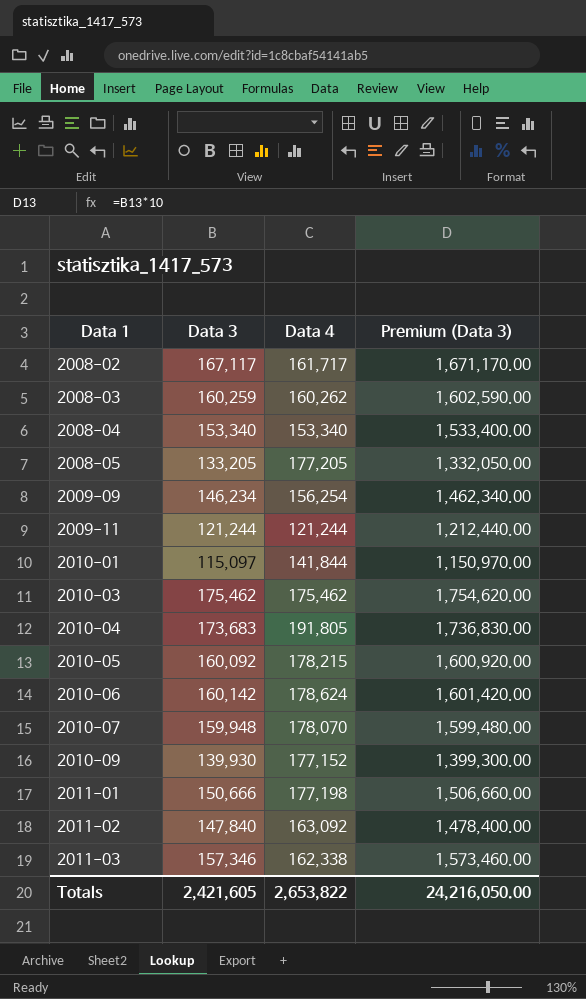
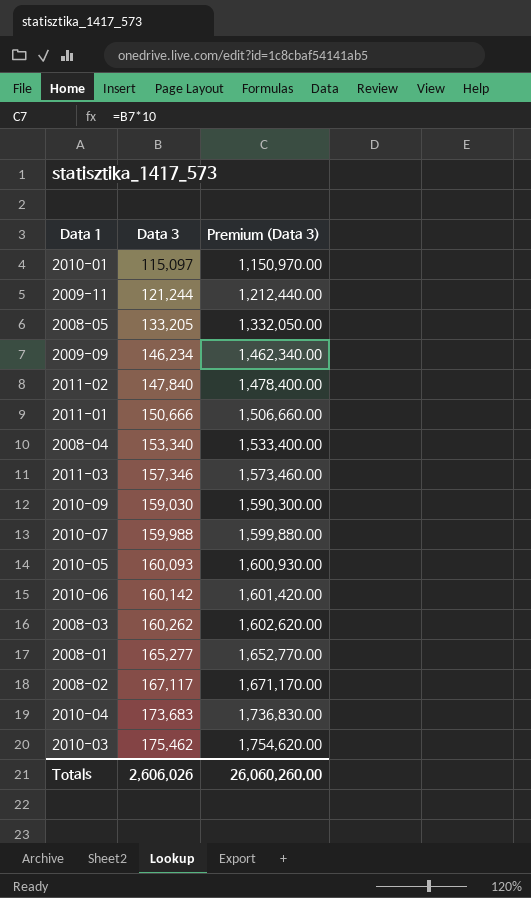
row order: Data 1 ascending -> Data 3 ascending
column Data 4 | position: 3 -> none
2010-09 | Data 3: 139,930 -> 159,030
2010-09 | Premium (Data 3): 1,399,300.00 -> 1,590,300.00
2010-07 | Data 3: 159,948 -> 159,988
2010-07 | Premium (Data 3): 1,599,480.00 -> 1,599,880.00
2010-05 | Data 3: 160,092 -> 160,093
2010-05 | Premium (Data 3): 1,600,920.00 -> 1,600,930.00
2008-03 | Data 3: 160,259 -> 160,262
2008-03 | Premium (Data 3): 1,602,590.00 -> 1,602,620.00
row 2008-01: none -> 165,277 | 1,652,770.00
Totals | Data 3: 2,421,605 -> 2,606,026
Totals | Premium (Data 3): 24,216,050.00 -> 26,060,260.00

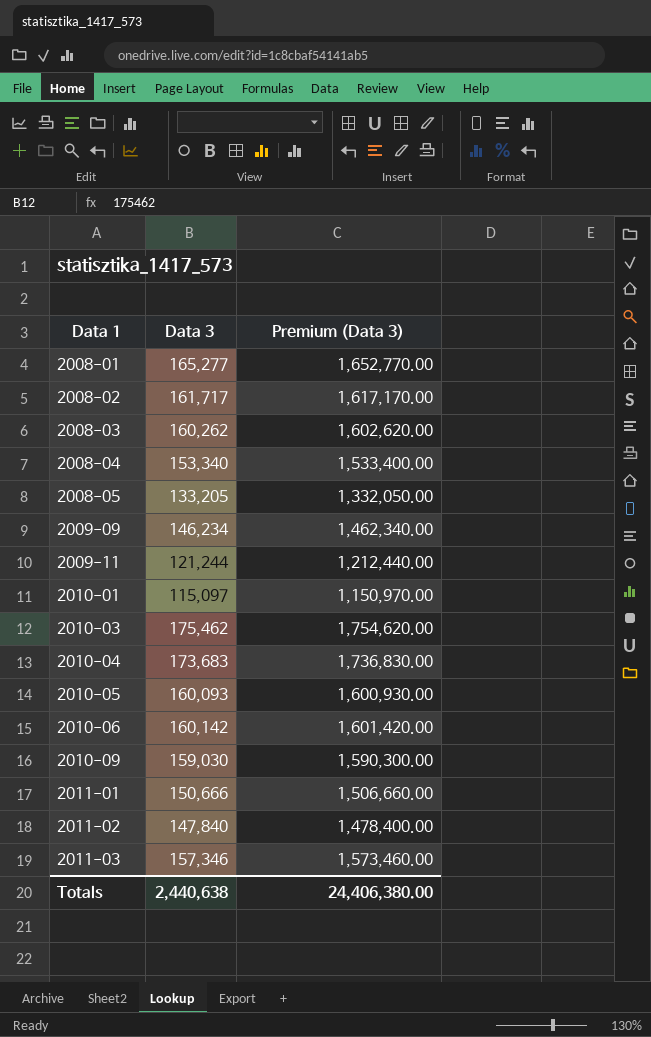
row order: Data 3 ascending -> Data 1 ascending
row 2010-07: 159,988 | 1,599,880.00 -> none
2008-02 | Data 3: 167,117 -> 161,717
2008-02 | Premium (Data 3): 1,671,170.00 -> 1,617,170.00
Totals | Data 3: 2,606,026 -> 2,440,638
Totals | Premium (Data 3): 26,060,260.00 -> 24,406,380.00

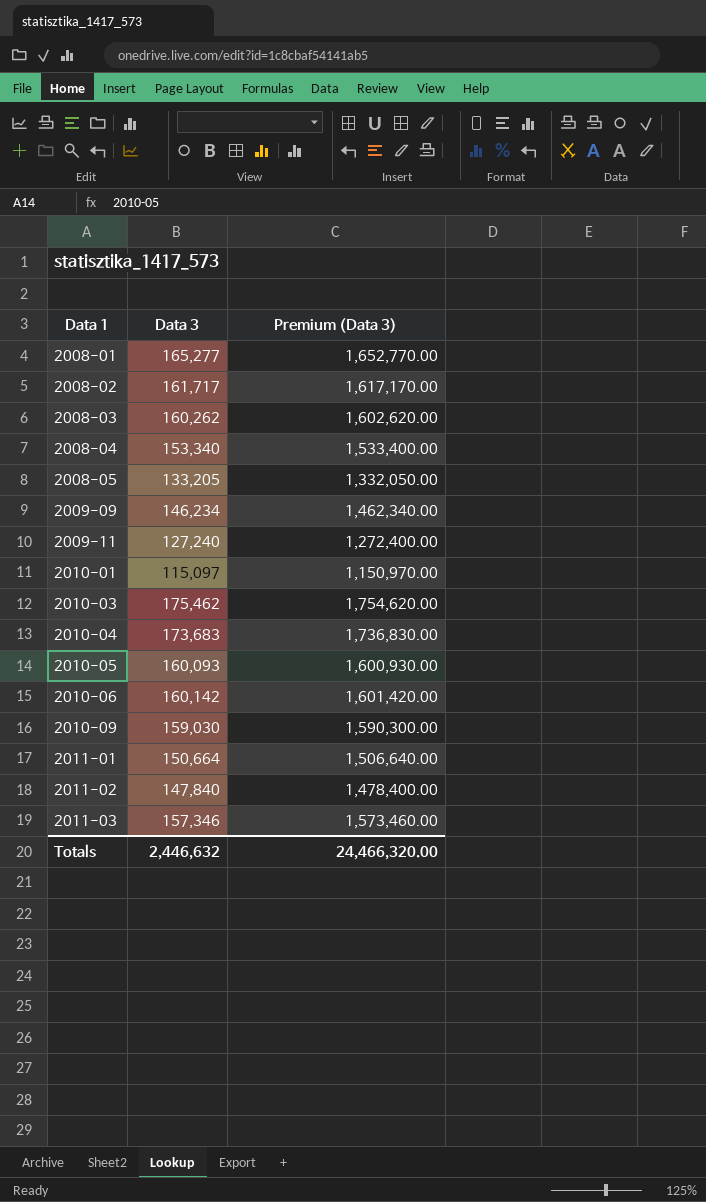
2009-11 | Data 3: 121,244 -> 127,240
2009-11 | Premium (Data 3): 1,212,440.00 -> 1,272,400.00
2011-01 | Data 3: 150,666 -> 150,664
2011-01 | Premium (Data 3): 1,506,660.00 -> 1,506,640.00
Totals | Data 3: 2,440,638 -> 2,446,632
Totals | Premium (Data 3): 24,406,380.00 -> 24,466,320.00

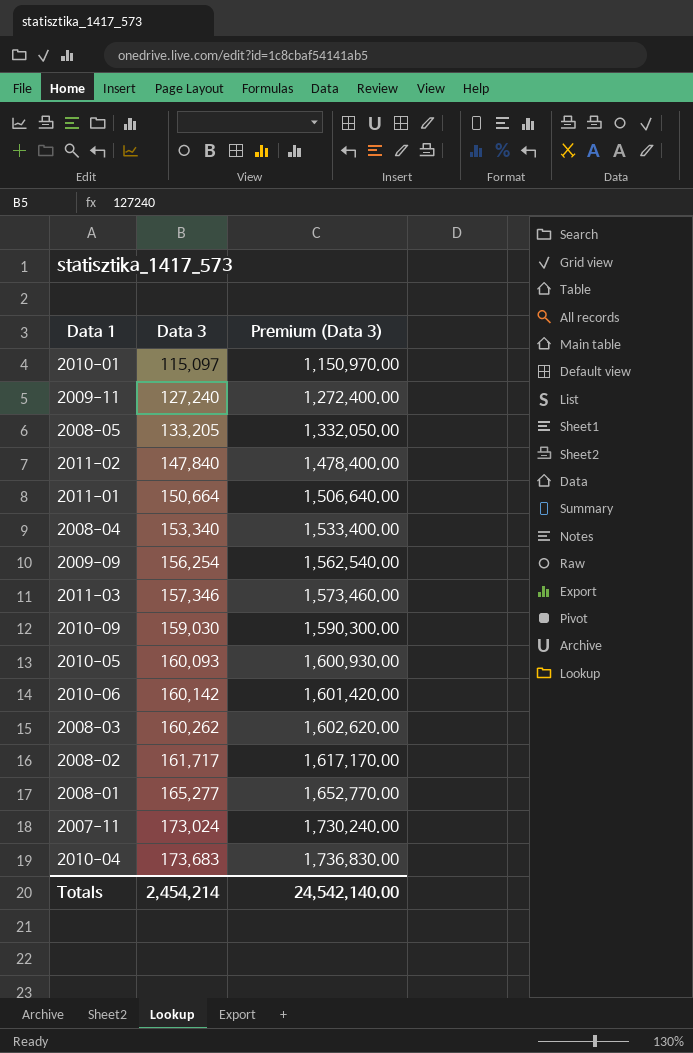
row order: Data 1 ascending -> Data 3 ascending
row 2010-03: 175,462 | 1,754,620.00 -> none
2009-09 | Data 3: 146,234 -> 156,254
2009-09 | Premium (Data 3): 1,462,340.00 -> 1,562,540.00
row 2007-11: none -> 173,024 | 1,730,240.00
Totals | Data 3: 2,446,632 -> 2,454,214
Totals | Premium (Data 3): 24,466,320.00 -> 24,542,140.00

